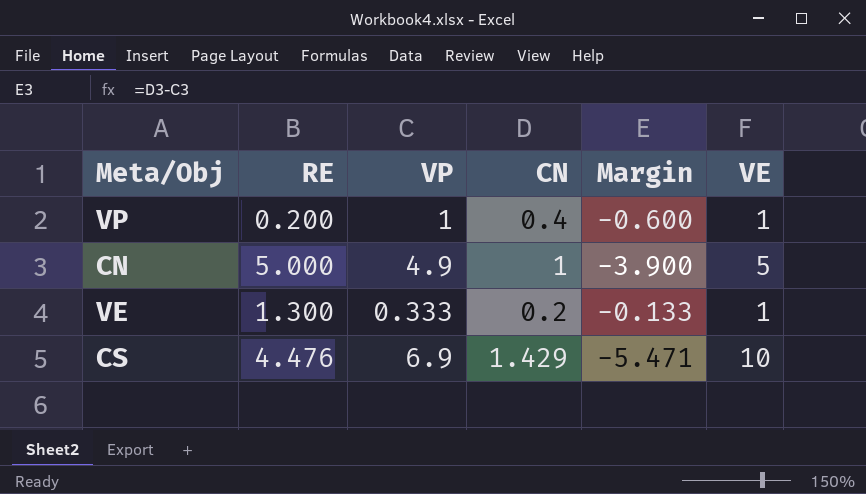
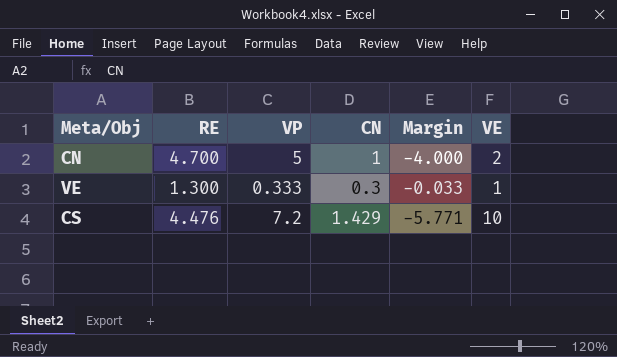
row VP: 0.200 | 1 | 0.4 | -0.600 | 1 -> none
CN | RE: 5.000 -> 4.700
CN | VP: 4.9 -> 5
CN | Margin: -3.900 -> -4.000
CN | VE: 5 -> 2
VE | CN: 0.2 -> 0.3
VE | Margin: -0.133 -> -0.033
CS | VP: 6.9 -> 7.2
CS | Margin: -5.471 -> -5.771

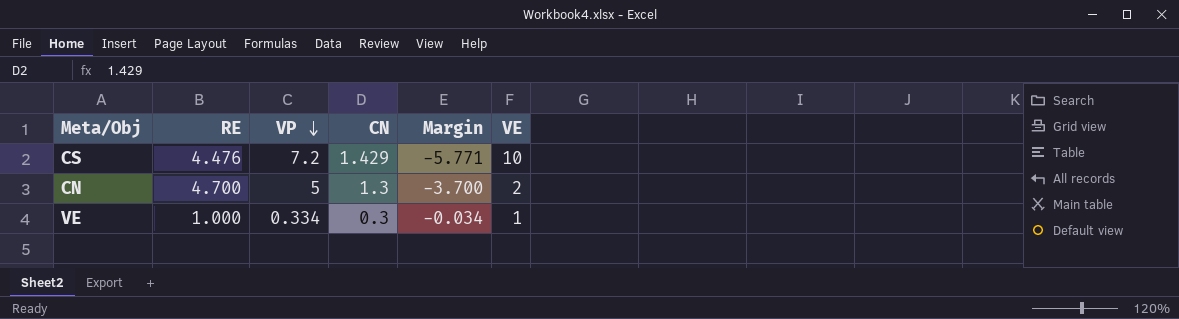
row order: none -> VP descending
CN | CN: 1 -> 1.3
CN | Margin: -4.000 -> -3.700
VE | RE: 1.300 -> 1.000
VE | VP: 0.333 -> 0.334
VE | Margin: -0.033 -> -0.034

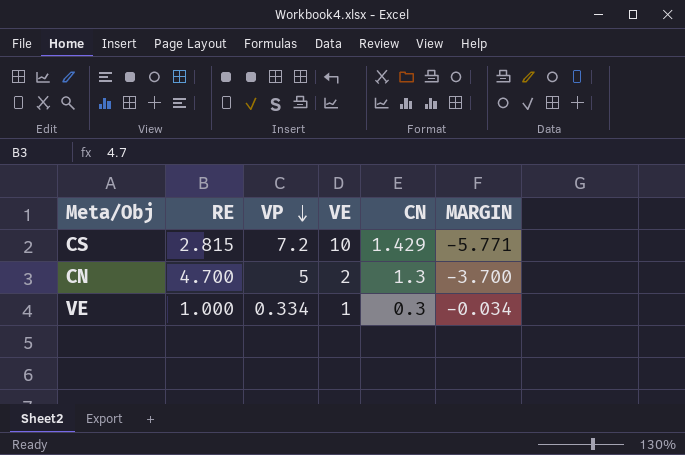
column VE | position: 6 -> 4
column name: Margin -> MARGIN
CS | RE: 4.476 -> 2.815

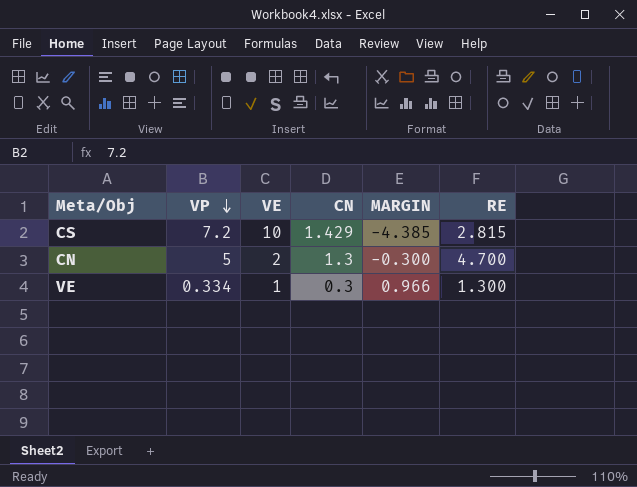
column MARGIN | formula: [CN] - [VP] -> [RE] - [VP]
column RE | position: 2 -> 6
VE | RE: 1.000 -> 1.300

